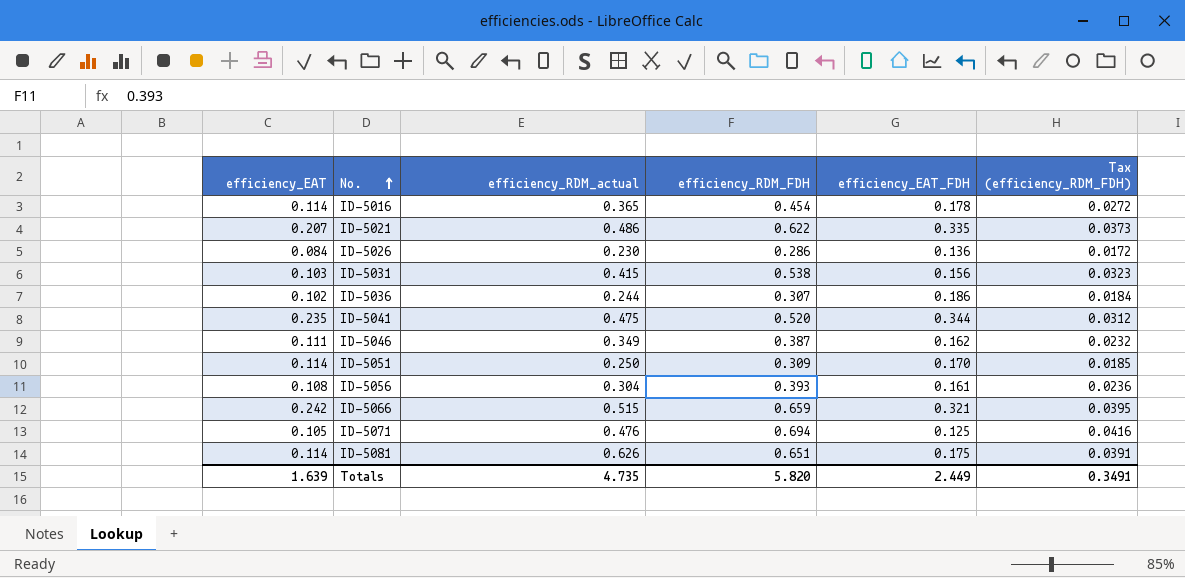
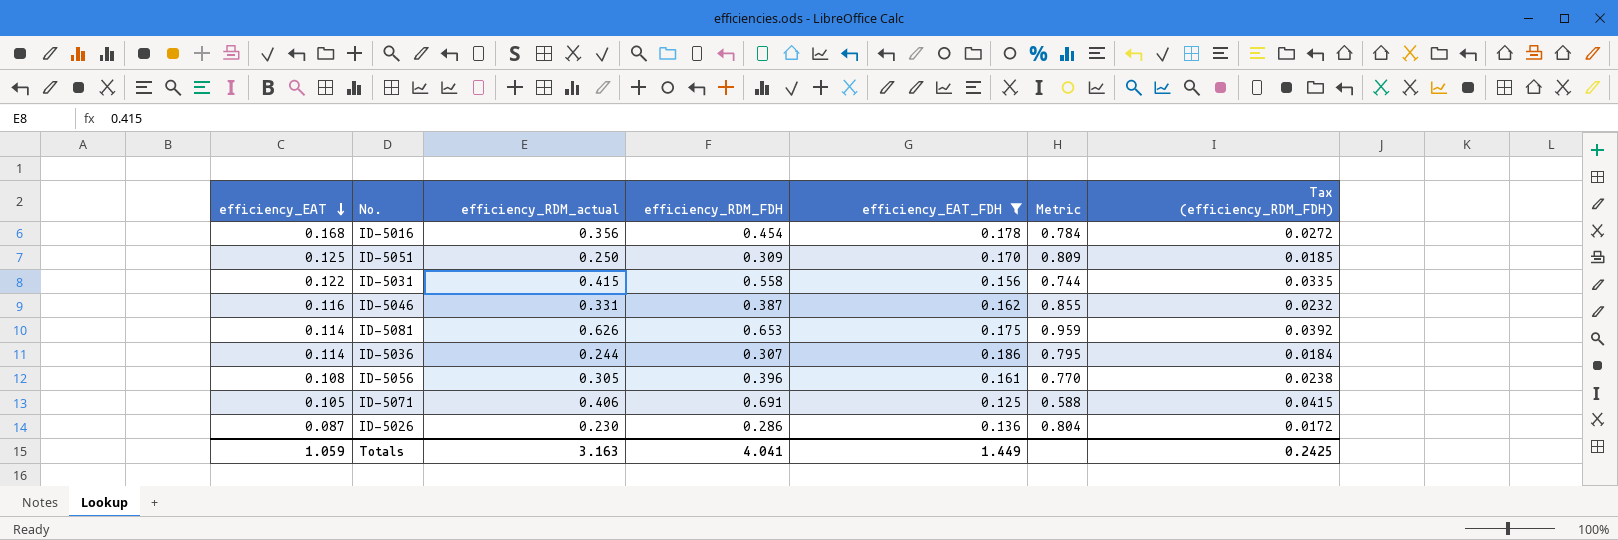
filter: none -> efficiency_EAT_FDH <= 0.186
row order: No. ascending -> efficiency_EAT descending
column Metric | formula: none -> [efficiency_RDM_actual] / [efficiency_RDM_FDH]
ID-5016 | efficiency_EAT: 0.114 -> 0.168
ID-5016 | efficiency_RDM_actual: 0.365 -> 0.356
ID-5051 | efficiency_EAT: 0.114 -> 0.125
ID-5031 | efficiency_EAT: 0.103 -> 0.122
ID-5031 | efficiency_RDM_FDH: 0.538 -> 0.558
ID-5031 | Tax (efficiency_RDM_FDH): 0.0323 -> 0.0335
ID-5046 | efficiency_EAT: 0.111 -> 0.116
ID-5046 | efficiency_RDM_actual: 0.349 -> 0.331
ID-5081 | efficiency_RDM_FDH: 0.651 -> 0.653
ID-5081 | Tax (efficiency_RDM_FDH): 0.0391 -> 0.0392
ID-5036 | efficiency_EAT: 0.102 -> 0.114
ID-5056 | efficiency_RDM_actual: 0.304 -> 0.305
ID-5056 | efficiency_RDM_FDH: 0.393 -> 0.396
ID-5056 | Tax (efficiency_RDM_FDH): 0.0236 -> 0.0238
ID-5071 | efficiency_RDM_actual: 0.476 -> 0.406
ID-5071 | efficiency_RDM_FDH: 0.694 -> 0.691
ID-5071 | Tax (efficiency_RDM_FDH): 0.0416 -> 0.0415
ID-5026 | efficiency_EAT: 0.084 -> 0.087
Totals | efficiency_EAT: 1.639 -> 1.059
Totals | efficiency_RDM_actual: 4.735 -> 3.163
Totals | efficiency_RDM_FDH: 5.820 -> 4.041
Totals | efficiency_EAT_FDH: 2.449 -> 1.449
Totals | Tax (efficiency_RDM_FDH): 0.3491 -> 0.2425

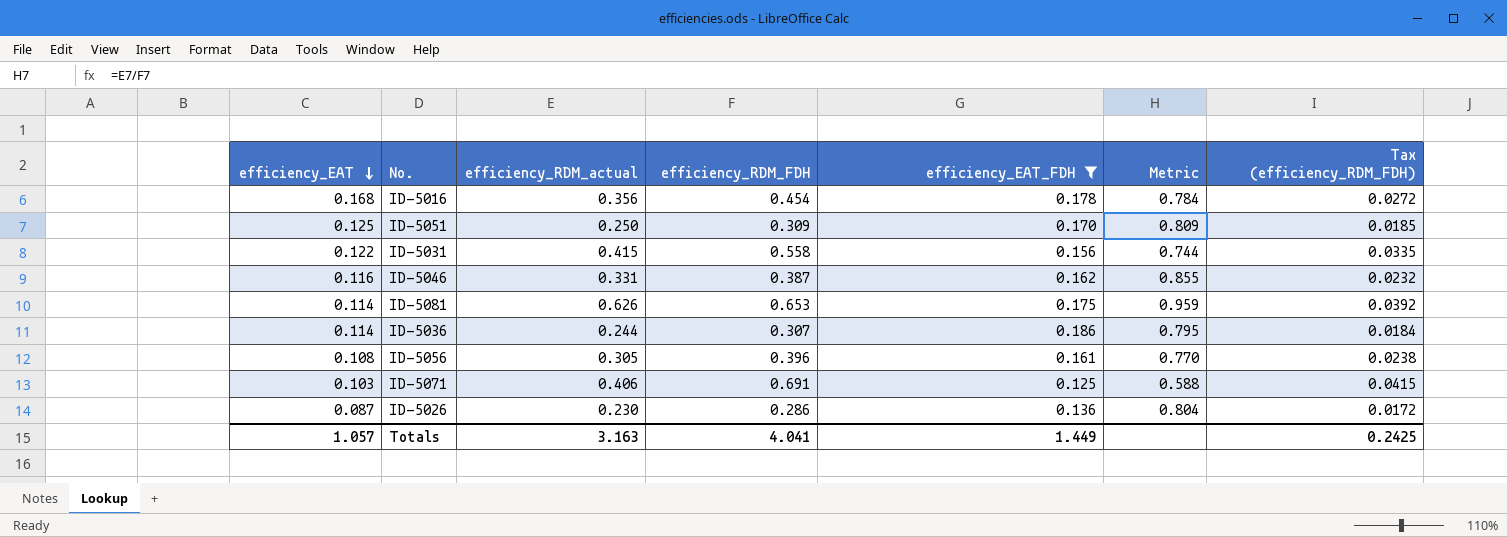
ID-5071 | efficiency_EAT: 0.105 -> 0.103
Totals | efficiency_EAT: 1.059 -> 1.057

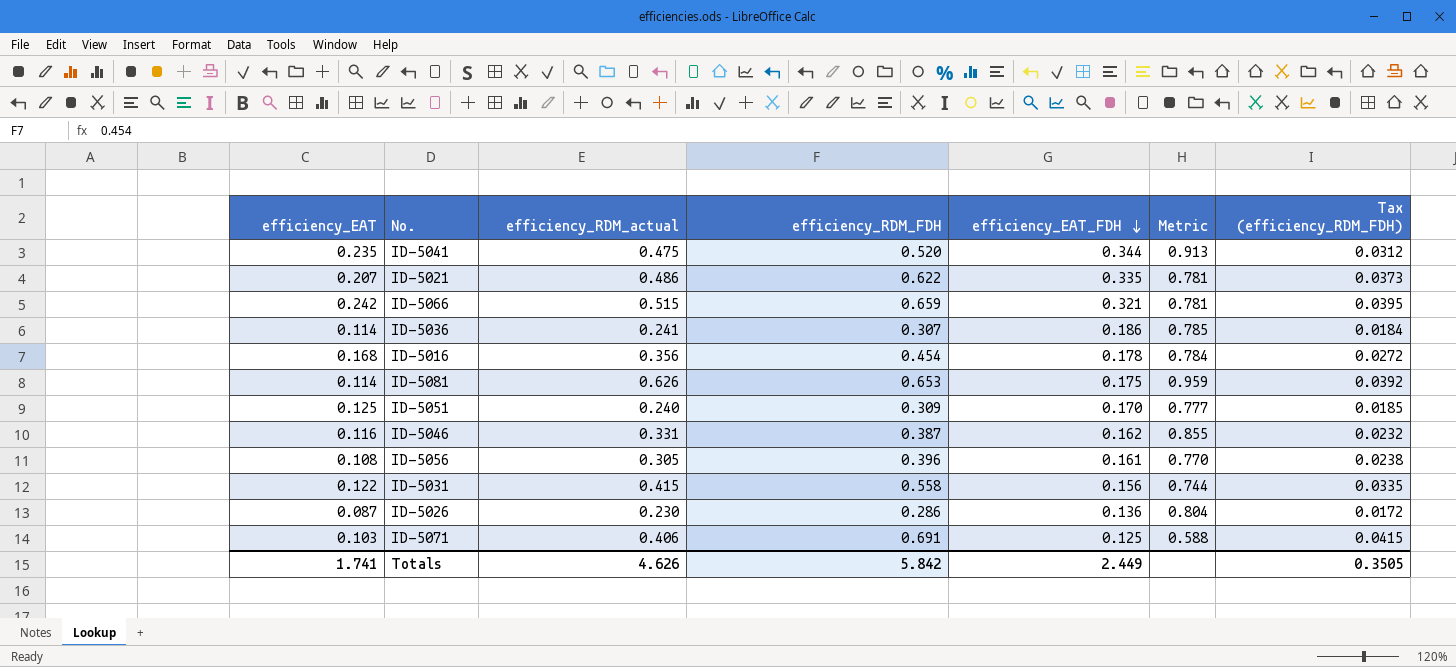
filter: efficiency_EAT_FDH <= 0.186 -> none
row order: efficiency_EAT descending -> efficiency_EAT_FDH descending
ID-5036 | efficiency_RDM_actual: 0.244 -> 0.241
ID-5036 | Metric: 0.795 -> 0.785
ID-5051 | efficiency_RDM_actual: 0.250 -> 0.240
ID-5051 | Metric: 0.809 -> 0.777
Totals | efficiency_EAT: 1.057 -> 1.741
Totals | efficiency_RDM_actual: 3.163 -> 4.626
Totals | efficiency_RDM_FDH: 4.041 -> 5.842
Totals | efficiency_EAT_FDH: 1.449 -> 2.449
Totals | Tax (efficiency_RDM_FDH): 0.2425 -> 0.3505

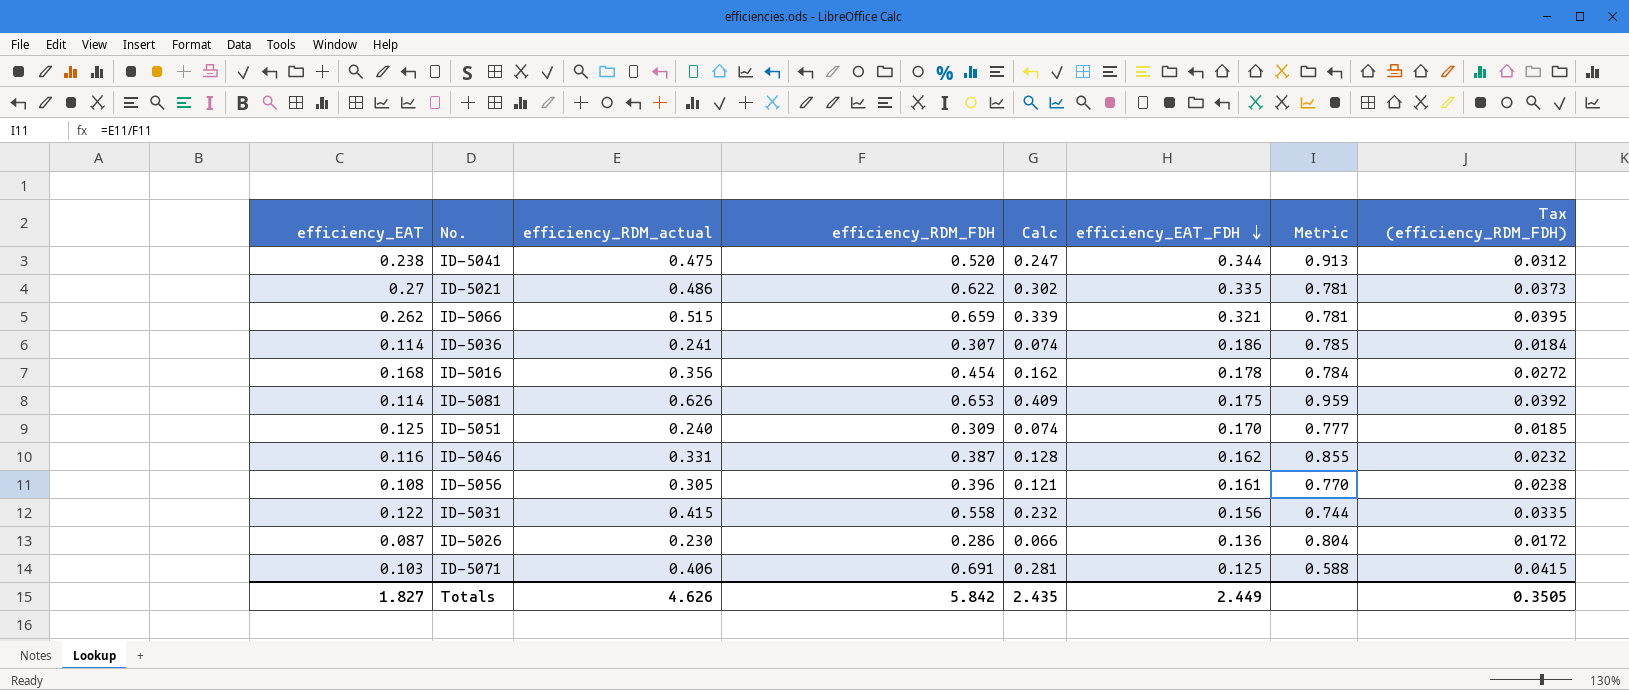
column Calc | formula: none -> [efficiency_RDM_actual] * [efficiency_RDM_FDH]
ID-5041 | efficiency_EAT: 0.235 -> 0.238
ID-5021 | efficiency_EAT: 0.207 -> 0.27
ID-5066 | efficiency_EAT: 0.242 -> 0.262
Totals | efficiency_EAT: 1.741 -> 1.827

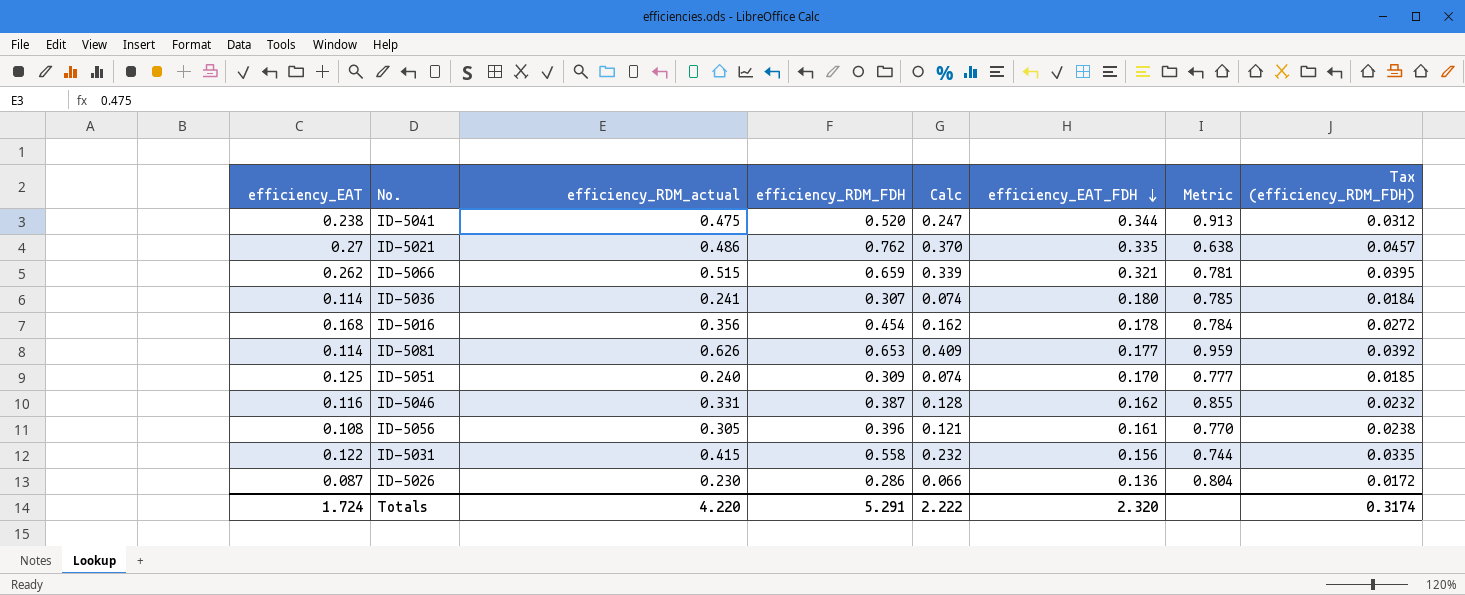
row ID-5071: 0.103 | 0.406 | 0.691 | 0.281 | 0.125 | 0.588 | 0.0415 -> none
ID-5021 | efficiency_RDM_FDH: 0.622 -> 0.762
ID-5021 | Calc: 0.302 -> 0.370
ID-5021 | Metric: 0.781 -> 0.638
ID-5021 | Tax (efficiency_RDM_FDH): 0.0373 -> 0.0457
ID-5036 | efficiency_EAT_FDH: 0.186 -> 0.180
ID-5081 | efficiency_EAT_FDH: 0.175 -> 0.177
Totals | efficiency_EAT: 1.827 -> 1.724
Totals | efficiency_RDM_actual: 4.626 -> 4.220
Totals | efficiency_RDM_FDH: 5.842 -> 5.291
Totals | Calc: 2.435 -> 2.222
Totals | efficiency_EAT_FDH: 2.449 -> 2.320
Totals | Tax (efficiency_RDM_FDH): 0.3505 -> 0.3174

